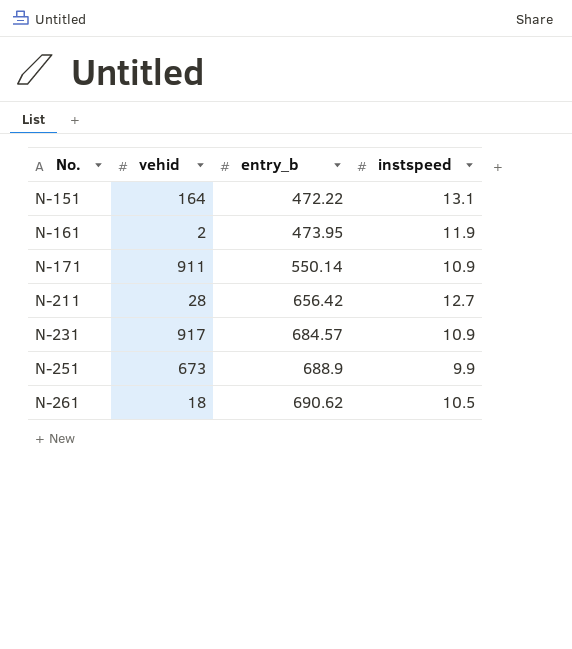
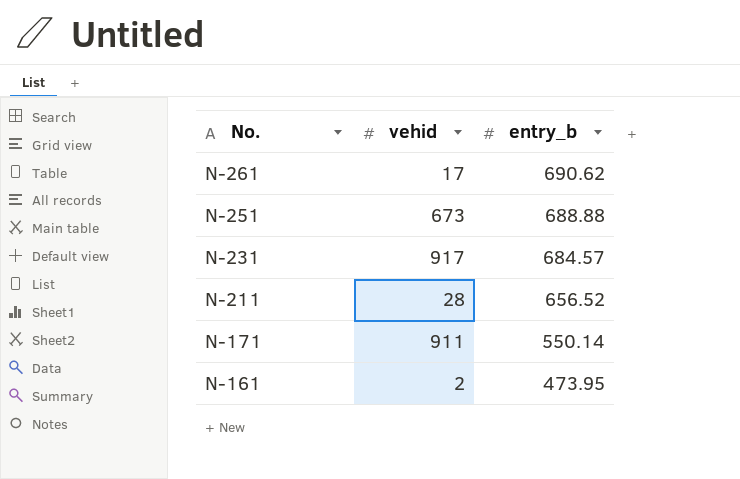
row order: No. ascending -> No. descending
column instspeed | position: 4 -> none
row N-151: 164 | 472.22 | 13.1 -> none
N-261 | vehid: 18 -> 17
N-251 | entry_b: 688.9 -> 688.88
N-211 | entry_b: 656.42 -> 656.52

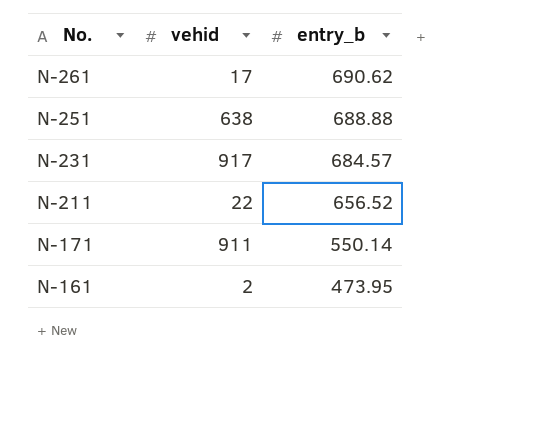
N-251 | vehid: 673 -> 638
N-211 | vehid: 28 -> 22

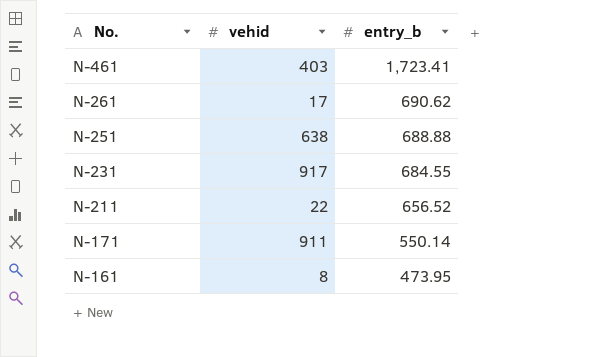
row N-461: none -> 403 | 1,723.41
N-231 | entry_b: 684.57 -> 684.55
N-161 | vehid: 2 -> 8

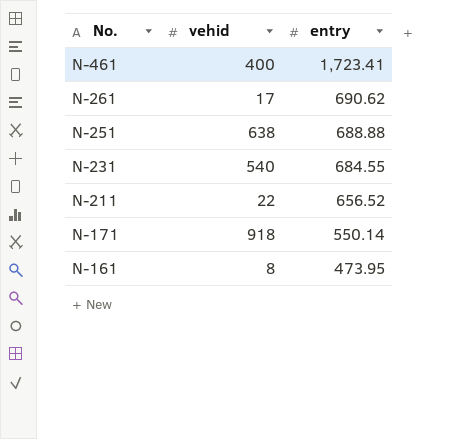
column name: entry_b -> entry
N-461 | vehid: 403 -> 400
N-231 | vehid: 917 -> 540
N-171 | vehid: 911 -> 918

